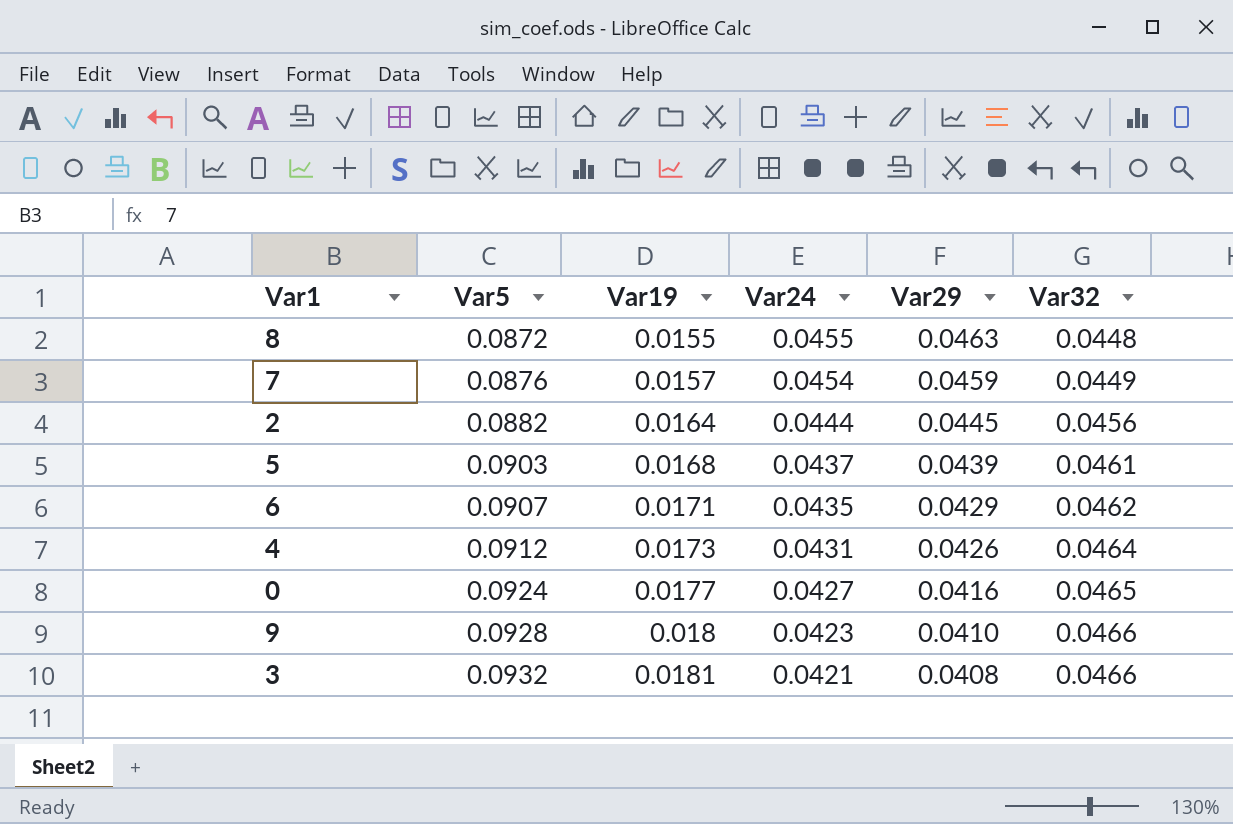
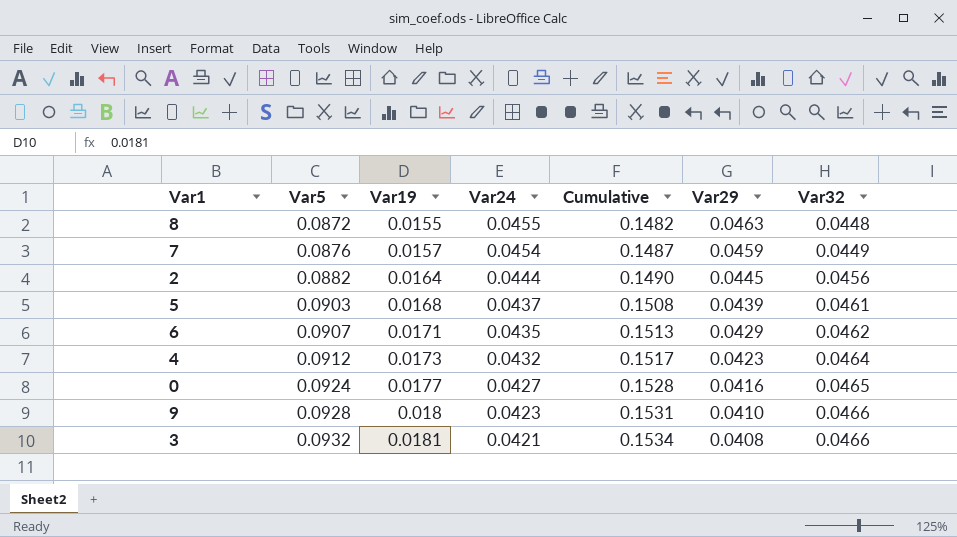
column Cumulative | formula: none -> [Var5] + [Var19] + [Var24]
4 | Var24: 0.0431 -> 0.0432
4 | Var29: 0.0426 -> 0.0423

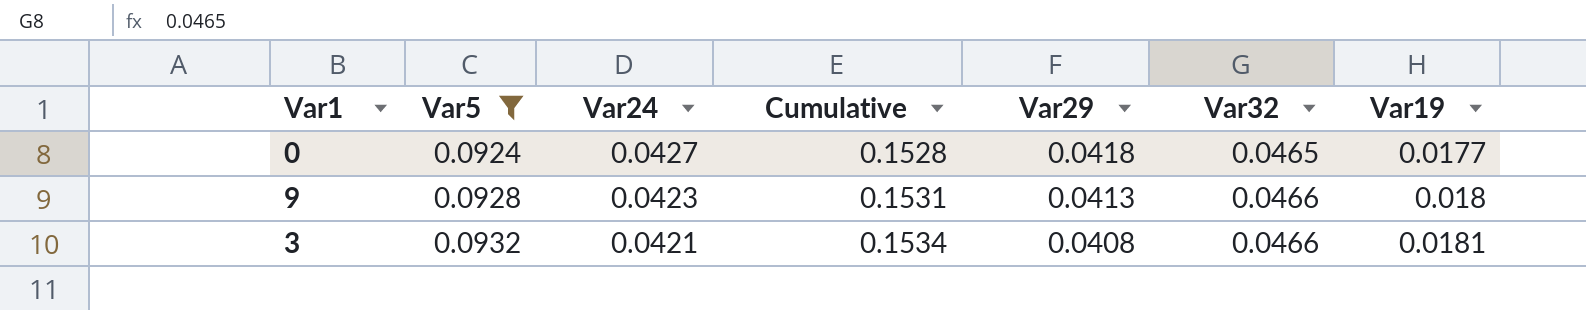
filter: none -> Var5 >= 0.0924
column Var19 | position: 3 -> 7
0 | Var29: 0.0416 -> 0.0418
9 | Var29: 0.0410 -> 0.0413

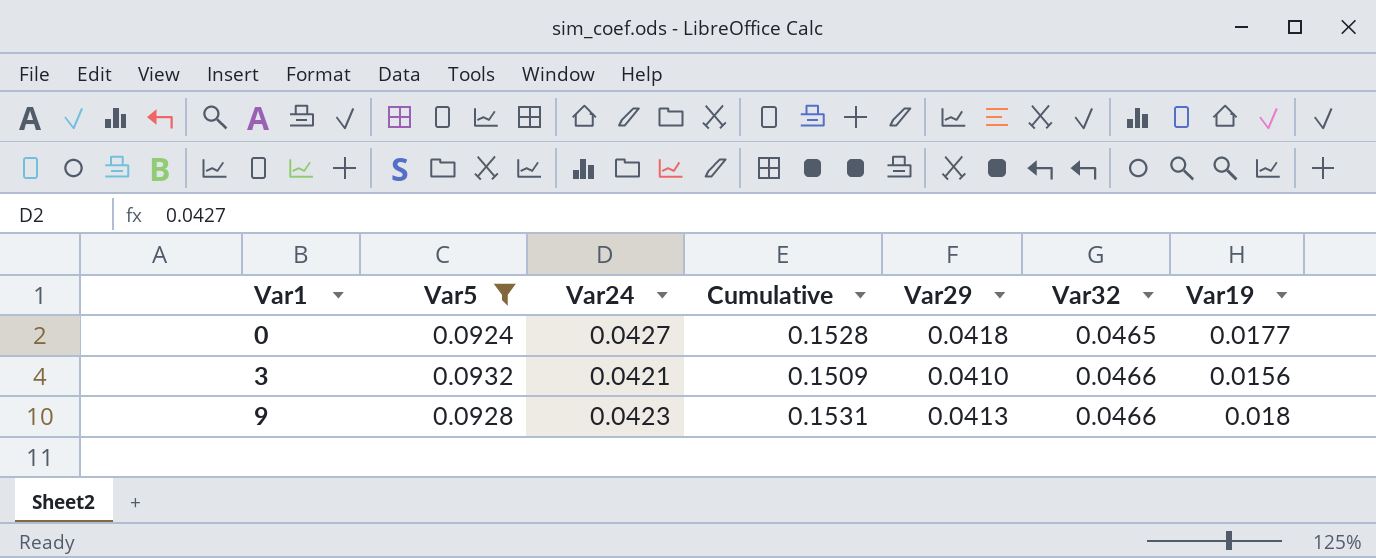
row order: Var5 ascending -> Var1 ascending
3 | Cumulative: 0.1534 -> 0.1509
3 | Var29: 0.0408 -> 0.0410
3 | Var19: 0.0181 -> 0.0156

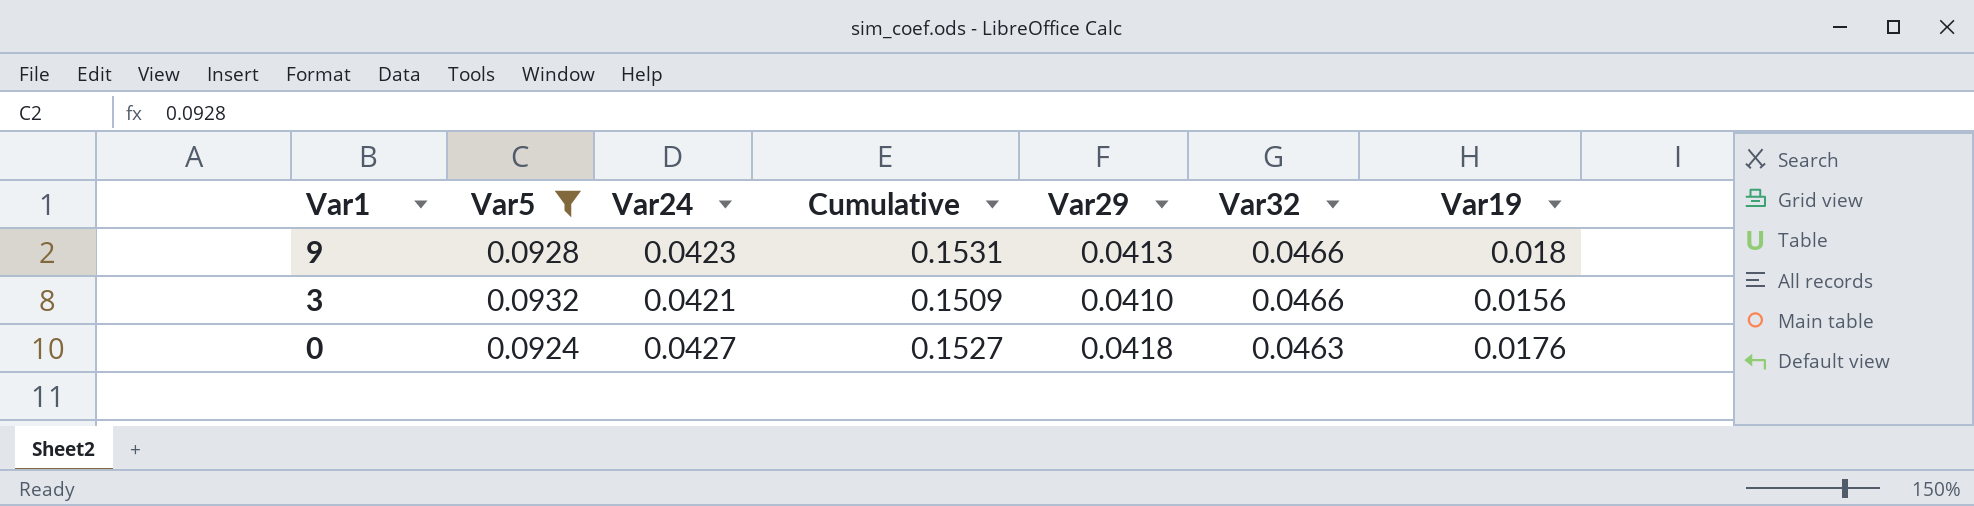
row order: Var1 ascending -> Var1 descending
0 | Cumulative: 0.1528 -> 0.1527
0 | Var32: 0.0465 -> 0.0463
0 | Var19: 0.0177 -> 0.0176

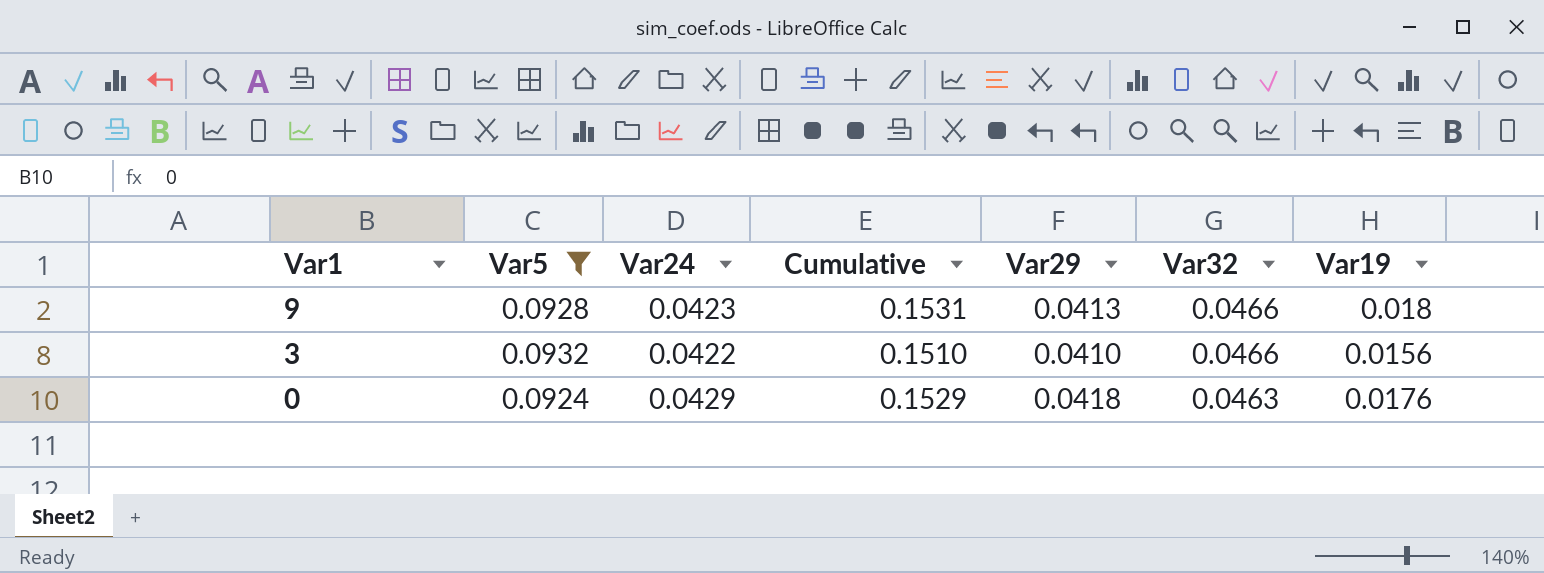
3 | Var24: 0.0421 -> 0.0422
3 | Cumulative: 0.1509 -> 0.1510
0 | Var24: 0.0427 -> 0.0429
0 | Cumulative: 0.1527 -> 0.1529

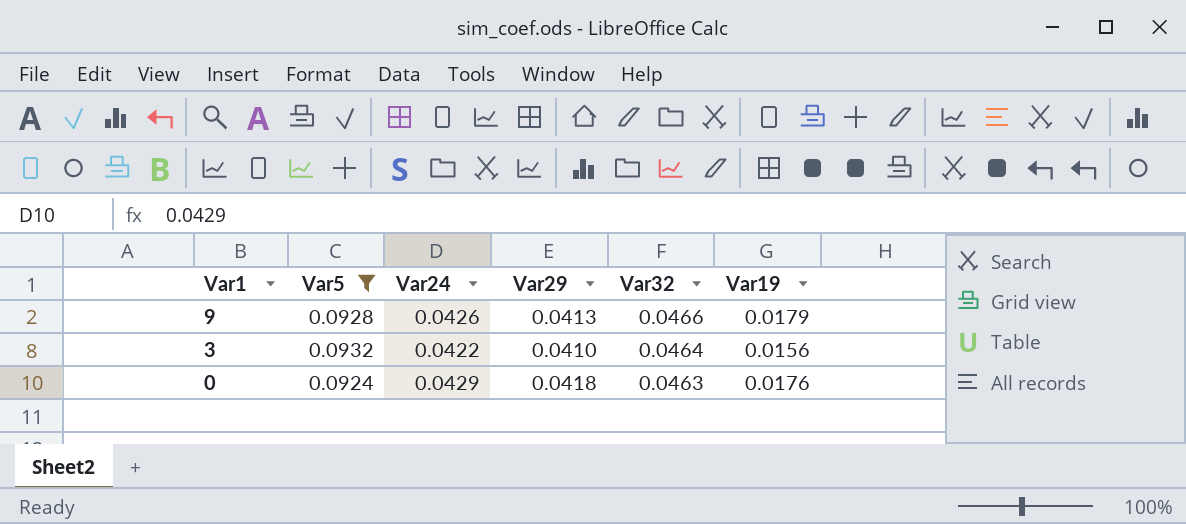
column Cumulative | formula: [Var5] + [Var24] + [Var19] -> none
9 | Var24: 0.0423 -> 0.0426
9 | Var19: 0.018 -> 0.0179
3 | Var32: 0.0466 -> 0.0464

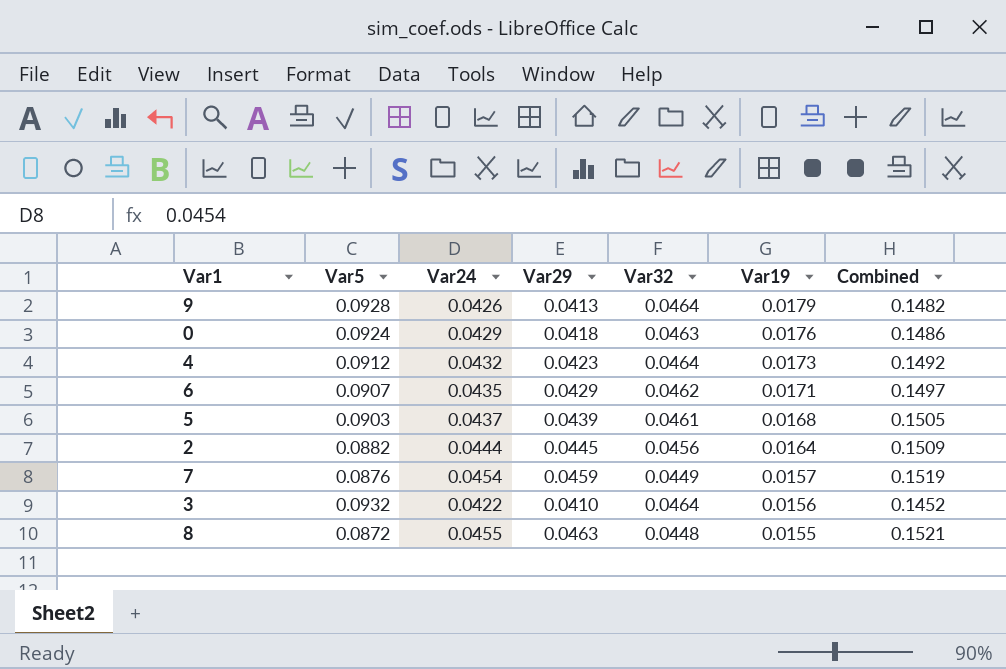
filter: Var5 >= 0.0924 -> none
row order: Var1 descending -> Var19 descending
column Combined | formula: none -> [Var24] + [Var29] + [Var32] + [Var19]
9 | Var32: 0.0466 -> 0.0464

